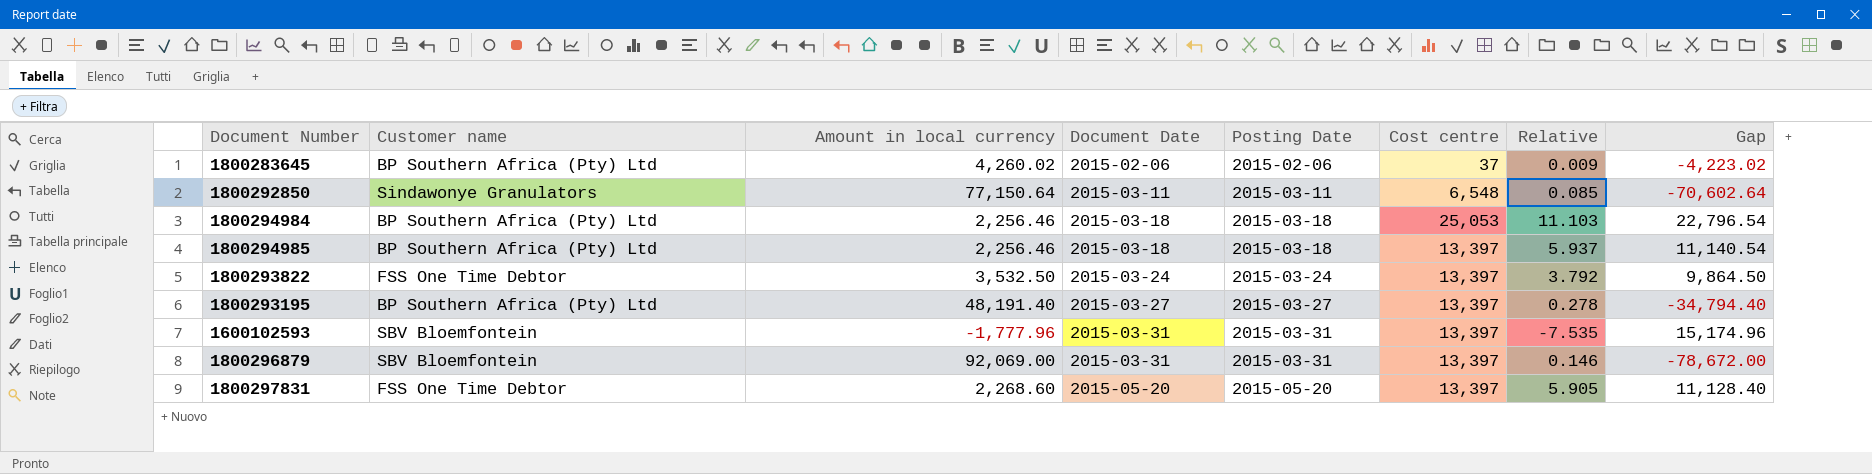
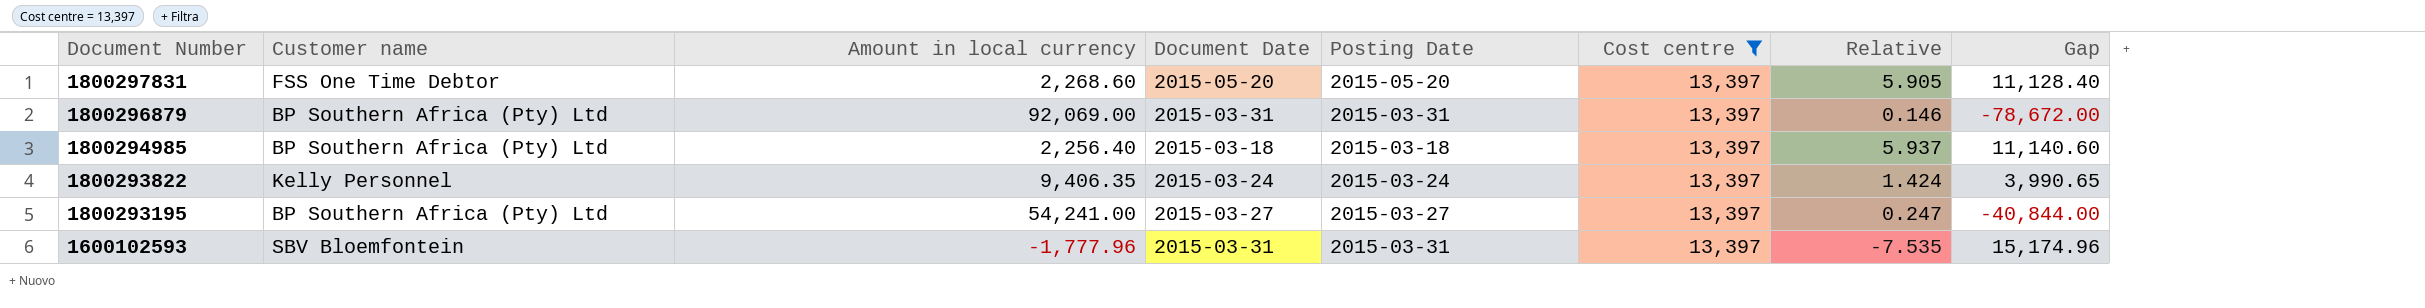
filter: none -> Cost centre = 13,397
row order: Document Date ascending -> Document Number descending
1800296879 | Customer name: SBV Bloemfontein -> BP Southern Africa (Pty) Ltd
1800294985 | Amount in local currency: 2,256.46 -> 2,256.40
1800294985 | Gap: 11,140.54 -> 11,140.60
1800293822 | Customer name: FSS One Time Debtor -> Kelly Personnel
1800293822 | Amount in local currency: 3,532.50 -> 9,406.35
1800293822 | Relative: 3.792 -> 1.424
1800293822 | Gap: 9,864.50 -> 3,990.65
1800293195 | Amount in local currency: 48,191.40 -> 54,241.00
1800293195 | Relative: 0.278 -> 0.247
1800293195 | Gap: -34,794.40 -> -40,844.00

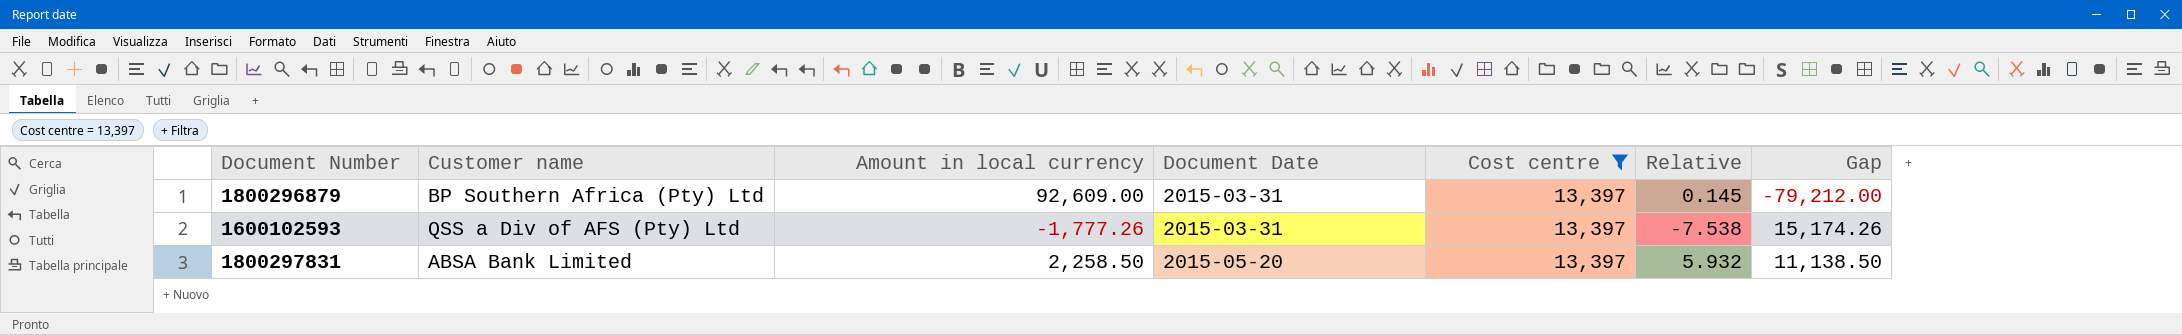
row order: Document Number descending -> Document Date ascending
column Posting Date | position: 5 -> none
row 1800294985: BP Southern Africa (Pty) Ltd | 2,256.40 | 2015-03-18 | 2015-03-18 | 13,397 | 5.937 | 11,140.60 -> none
row 1800293822: Kelly Personnel | 9,406.35 | 2015-03-24 | 2015-03-24 | 13,397 | 1.424 | 3,990.65 -> none
row 1800293195: BP Southern Africa (Pty) Ltd | 54,241.00 | 2015-03-27 | 2015-03-27 | 13,397 | 0.247 | -40,844.00 -> none
1800296879 | Amount in local currency: 92,069.00 -> 92,609.00
1800296879 | Relative: 0.146 -> 0.145
1800296879 | Gap: -78,672.00 -> -79,212.00
1600102593 | Customer name: SBV Bloemfontein -> QSS a Div of AFS (Pty) Ltd
1600102593 | Amount in local currency: -1,777.96 -> -1,777.26
1600102593 | Relative: -7.535 -> -7.538
1600102593 | Gap: 15,174.96 -> 15,174.26
1800297831 | Customer name: FSS One Time Debtor -> ABSA Bank Limited
1800297831 | Amount in local currency: 2,268.60 -> 2,258.50
1800297831 | Relative: 5.905 -> 5.932
1800297831 | Gap: 11,128.40 -> 11,138.50

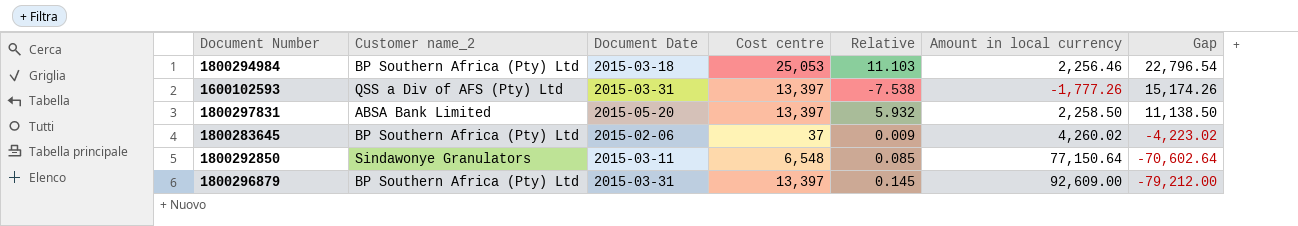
filter: Cost centre = 13,397 -> none
row order: Document Date ascending -> Gap descending
column name: Customer name -> Customer name_2
column Amount in local currency | position: 3 -> 6

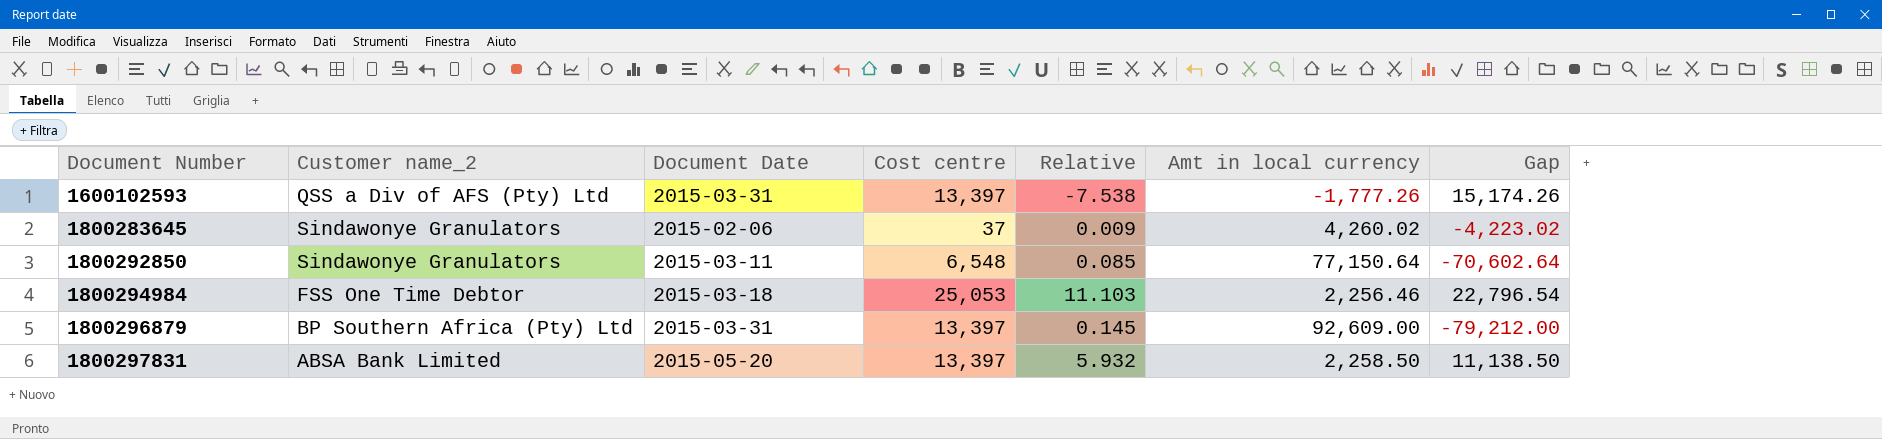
row order: Gap descending -> Document Number ascending
column name: Amount in local currency -> Amt in local currency
1800283645 | Customer name_2: BP Southern Africa (Pty) Ltd -> Sindawonye Granulators
1800294984 | Customer name_2: BP Southern Africa (Pty) Ltd -> FSS One Time Debtor

